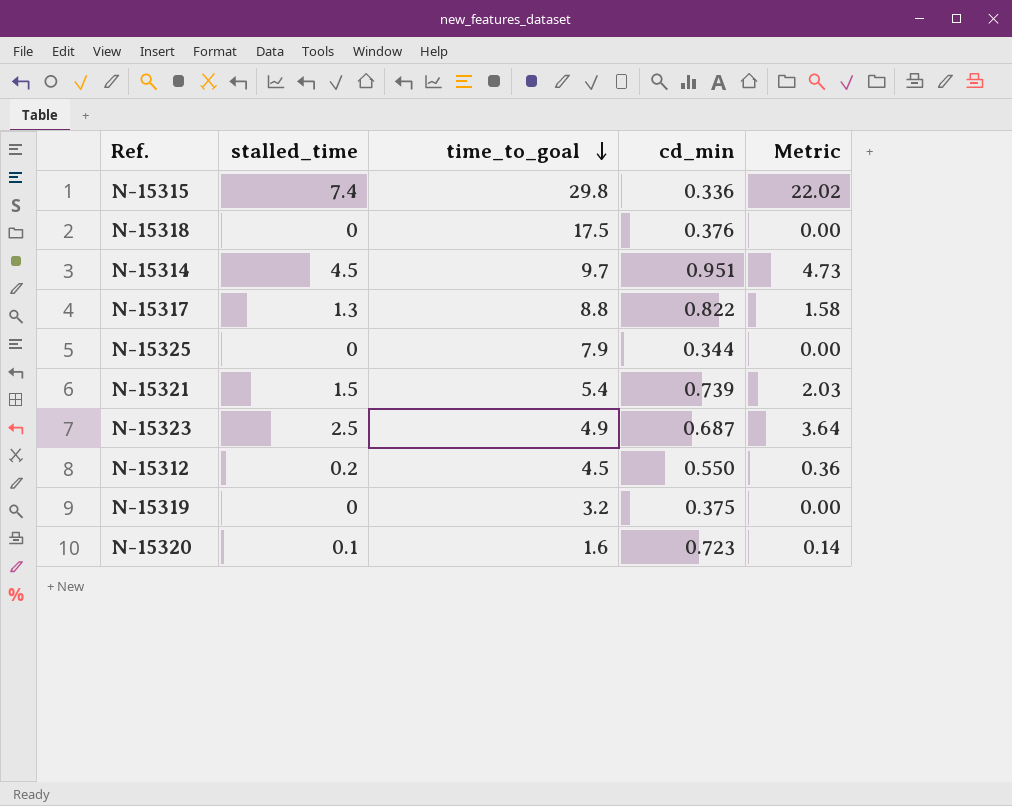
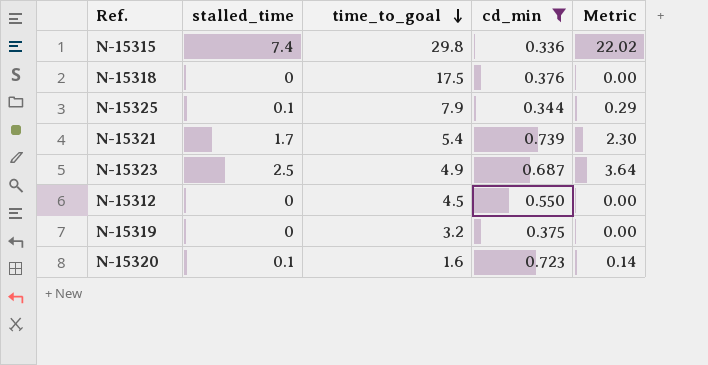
filter: none -> cd_min <= 0.739
N-15325 | stalled_time: 0 -> 0.1
N-15325 | Metric: 0.00 -> 0.29
N-15321 | stalled_time: 1.5 -> 1.7
N-15321 | Metric: 2.03 -> 2.30
N-15312 | stalled_time: 0.2 -> 0
N-15312 | Metric: 0.36 -> 0.00

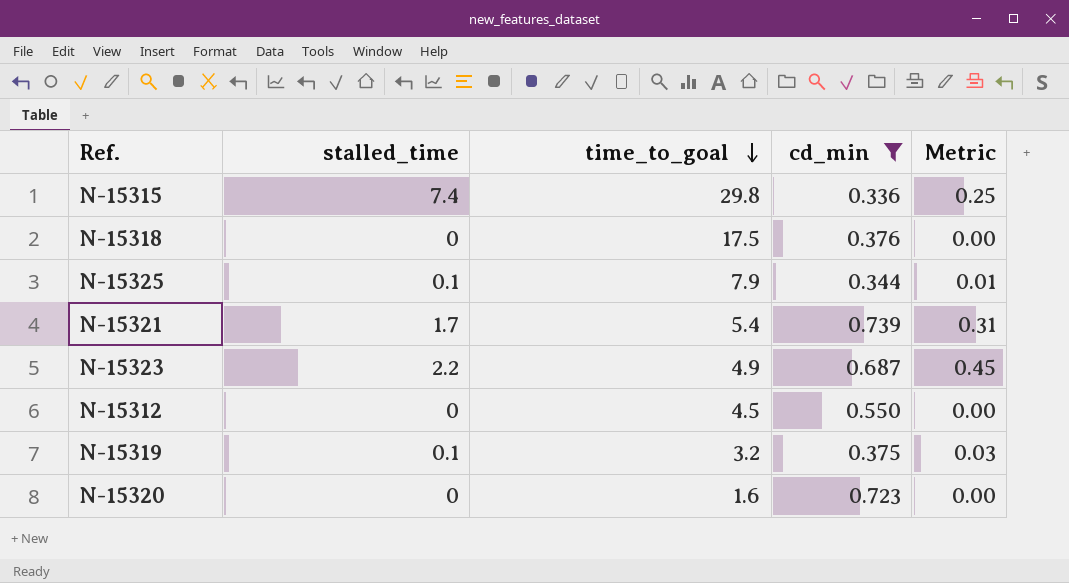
column Metric | formula: [stalled_time] / [cd_min] -> [stalled_time] / [time_to_goal]
N-15323 | stalled_time: 2.5 -> 2.2
N-15319 | stalled_time: 0 -> 0.1
N-15320 | stalled_time: 0.1 -> 0

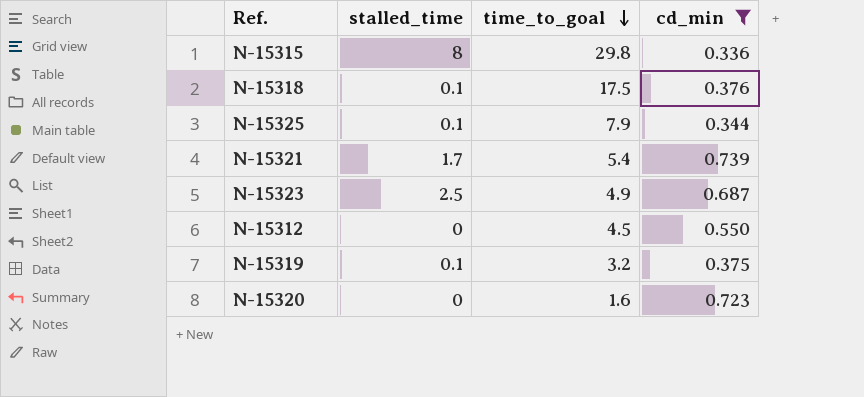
column Metric | formula: [stalled_time] / [time_to_goal] -> none
N-15315 | stalled_time: 7.4 -> 8
N-15318 | stalled_time: 0 -> 0.1
N-15323 | stalled_time: 2.2 -> 2.5

